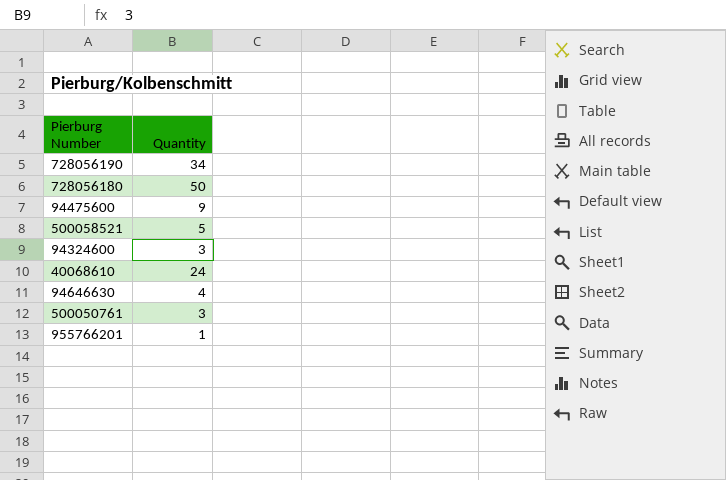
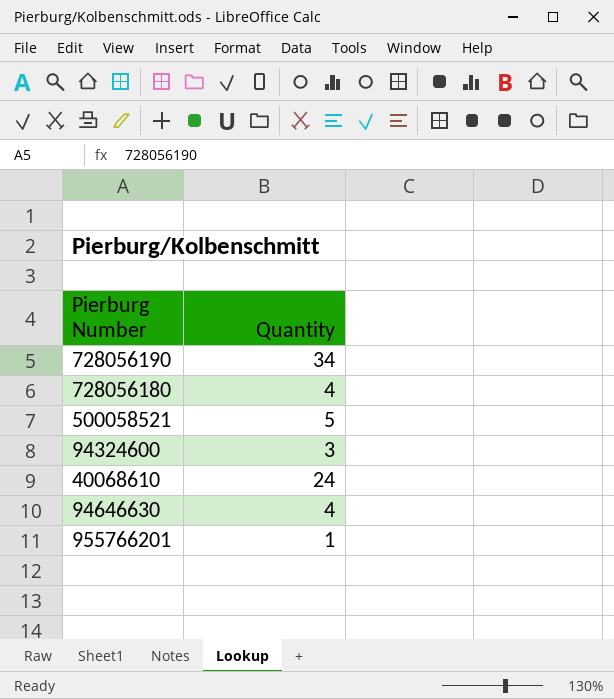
row 94475600: 9 -> none
row 500050761: 3 -> none
728056180 | Quantity: 50 -> 4

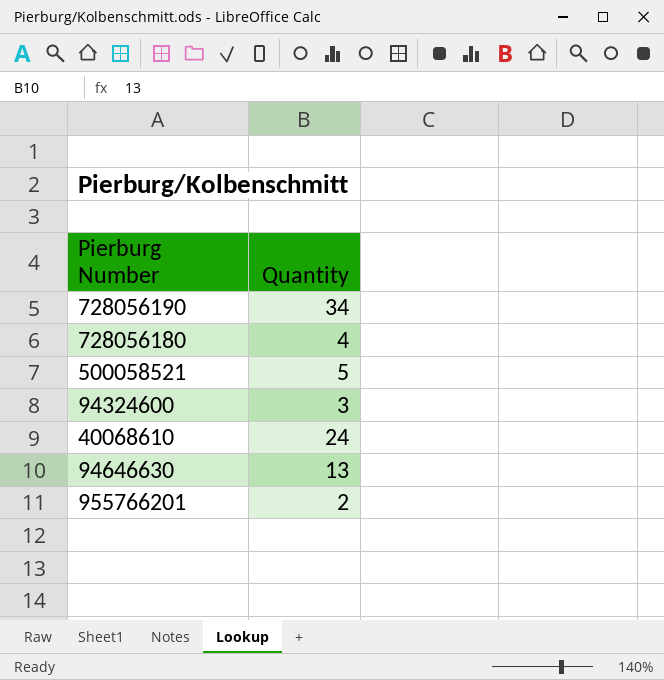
94646630 | Quantity: 4 -> 13
955766201 | Quantity: 1 -> 2

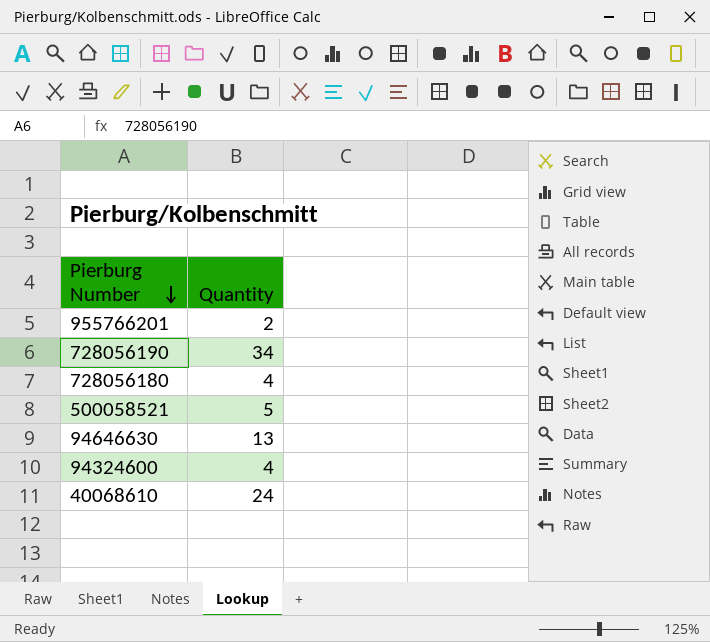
row order: none -> Pierburg Number descending
94324600 | Quantity: 3 -> 4

